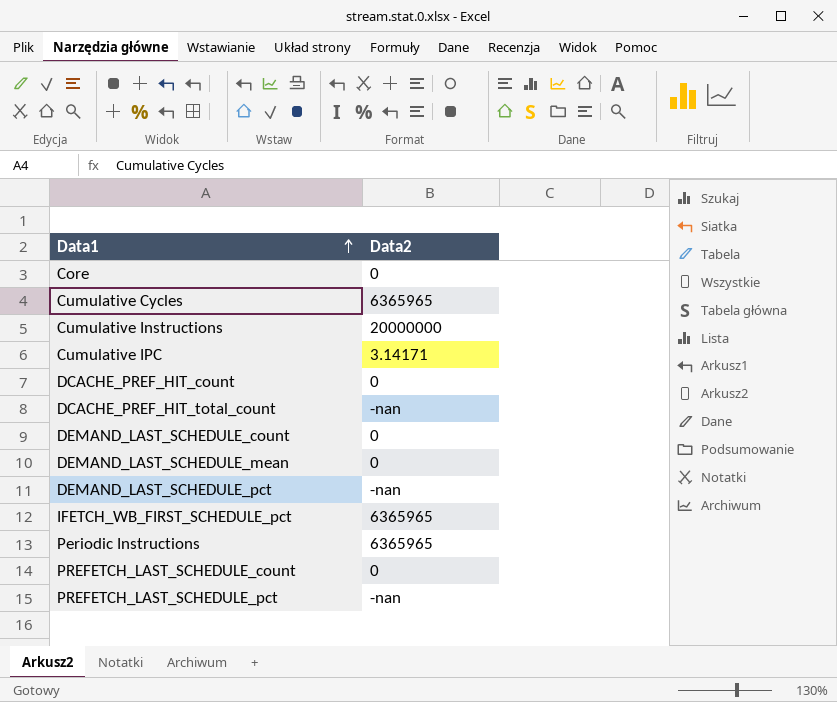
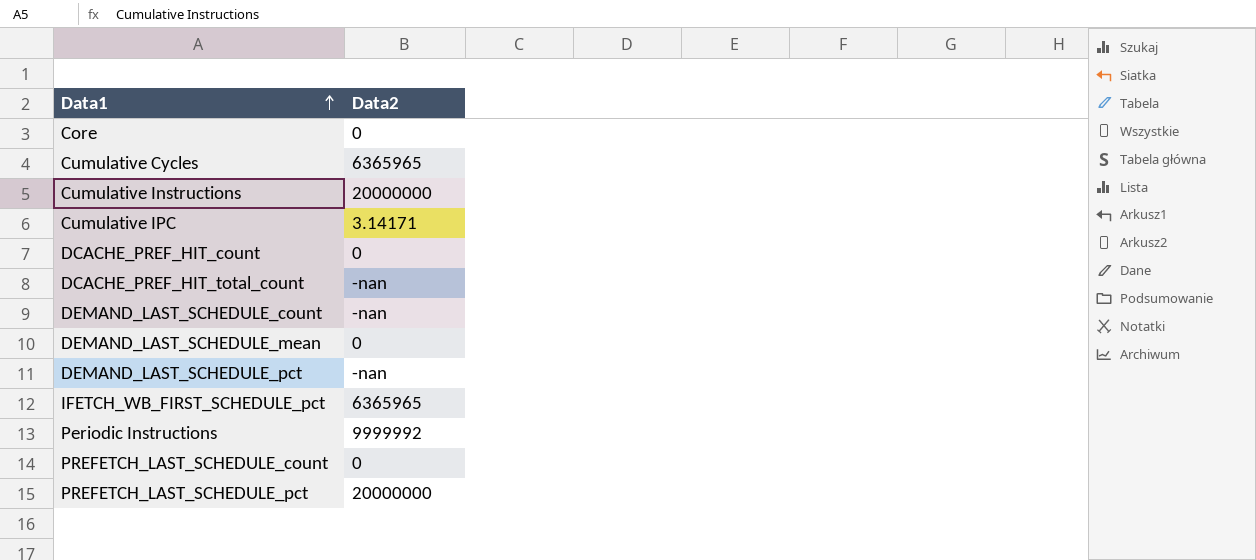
DEMAND_LAST_SCHEDULE_count | Data2: 0 -> -nan
Periodic Instructions | Data2: 6365965 -> 9999992
PREFETCH_LAST_SCHEDULE_pct | Data2: -nan -> 20000000

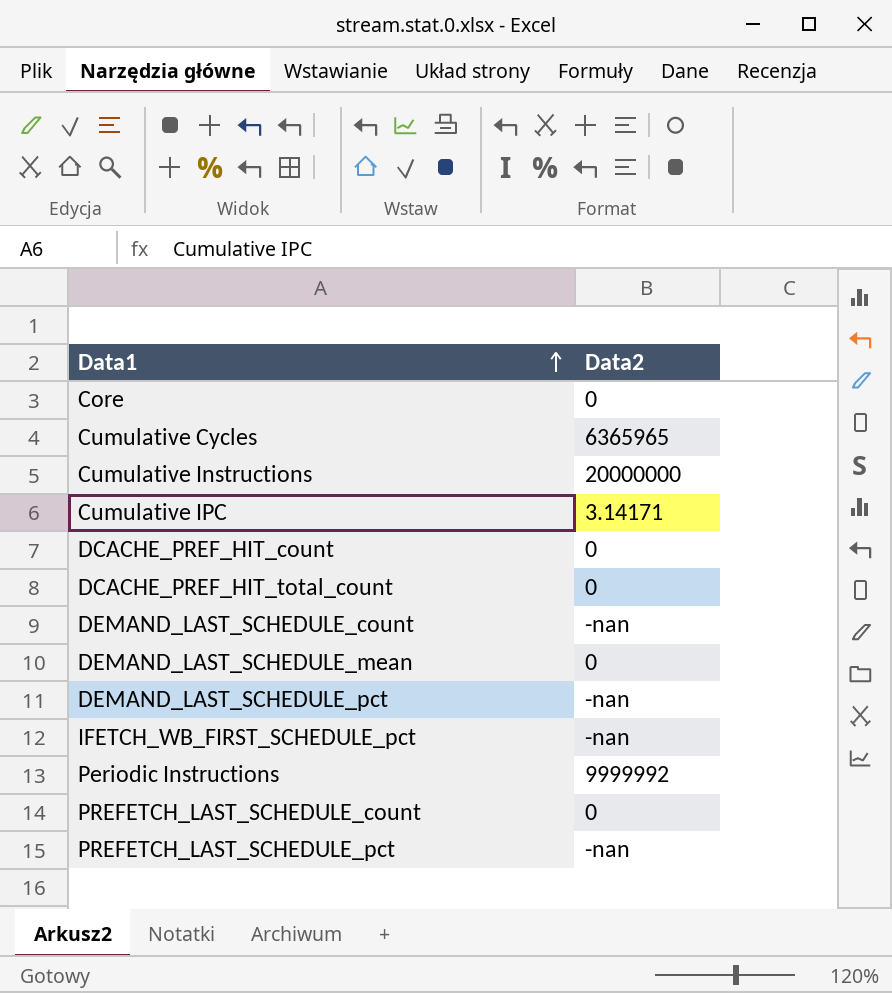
DCACHE_PREF_HIT_total_count | Data2: -nan -> 0
IFETCH_WB_FIRST_SCHEDULE_pct | Data2: 6365965 -> -nan
PREFETCH_LAST_SCHEDULE_pct | Data2: 20000000 -> -nan

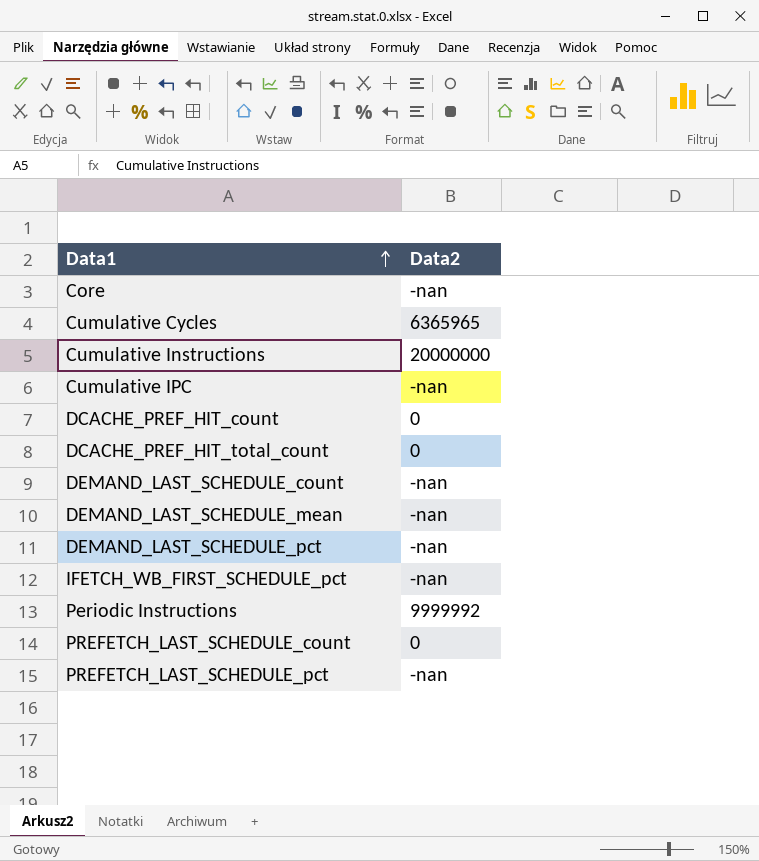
Core | Data2: 0 -> -nan
Cumulative IPC | Data2: 3.14171 -> -nan
DEMAND_LAST_SCHEDULE_mean | Data2: 0 -> -nan

